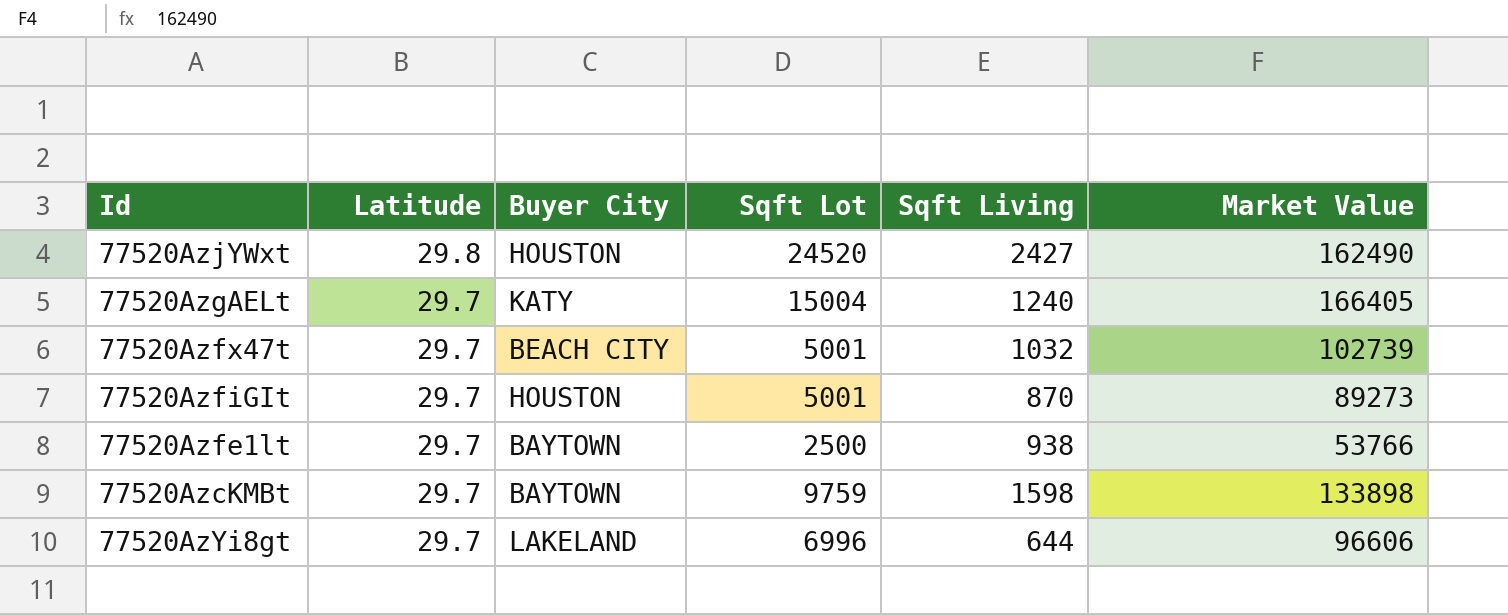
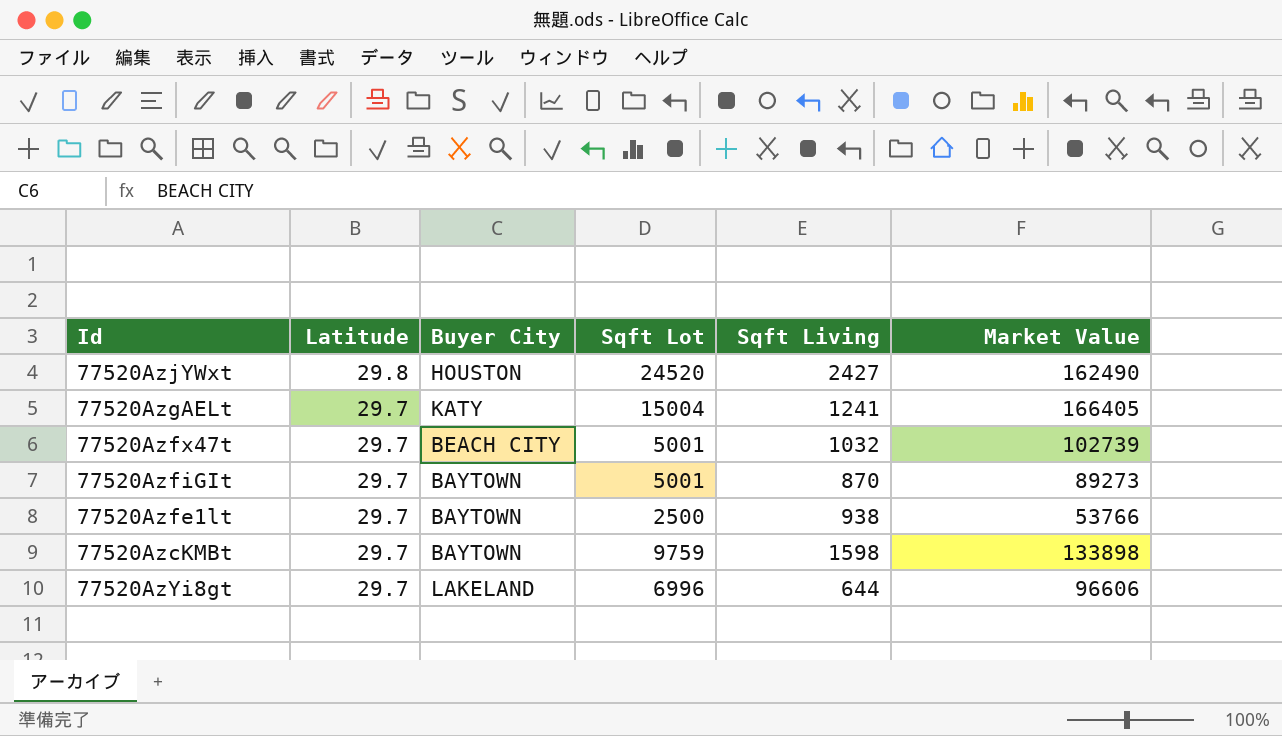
77520AzgAELt | Sqft Living: 1240 -> 1241
77520AzfiGIt | Buyer City: HOUSTON -> BAYTOWN

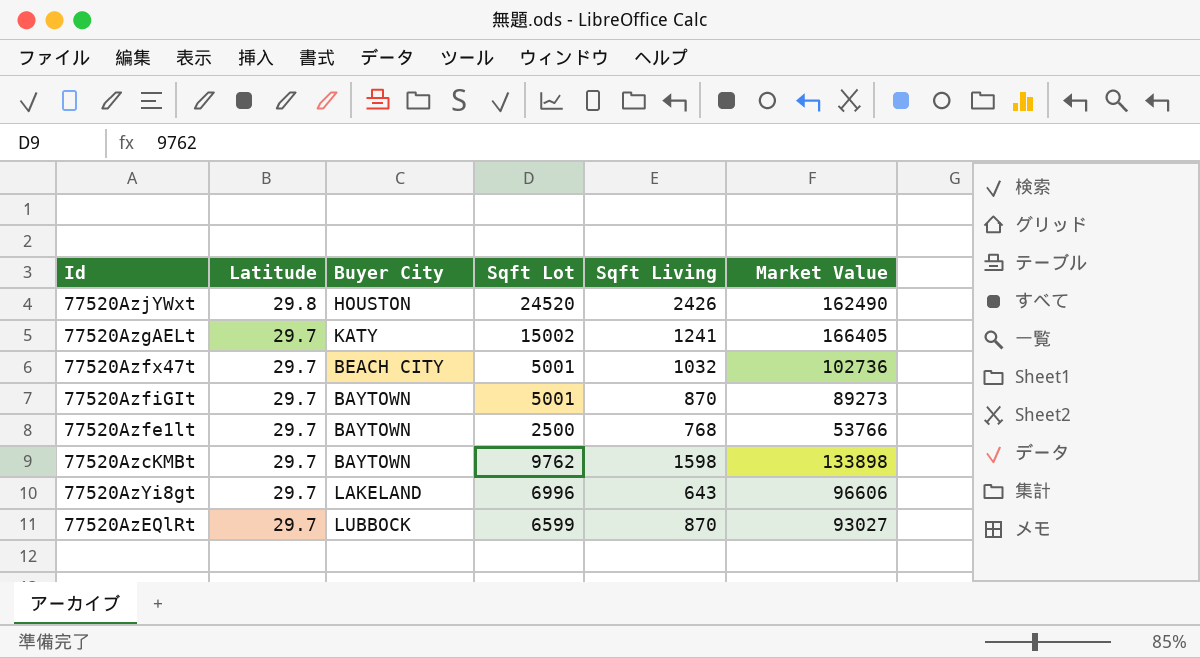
77520AzjYWxt | Sqft Living: 2427 -> 2426
77520AzgAELt | Sqft Lot: 15004 -> 15002
77520Azfx47t | Market Value: 102739 -> 102736
77520Azfe1lt | Sqft Living: 938 -> 768
77520AzcKMBt | Sqft Lot: 9759 -> 9762
77520AzYi8gt | Sqft Living: 644 -> 643
row 77520AzEQlRt: none -> 29.7 | LUBBOCK | 6599 | 870 | 93027

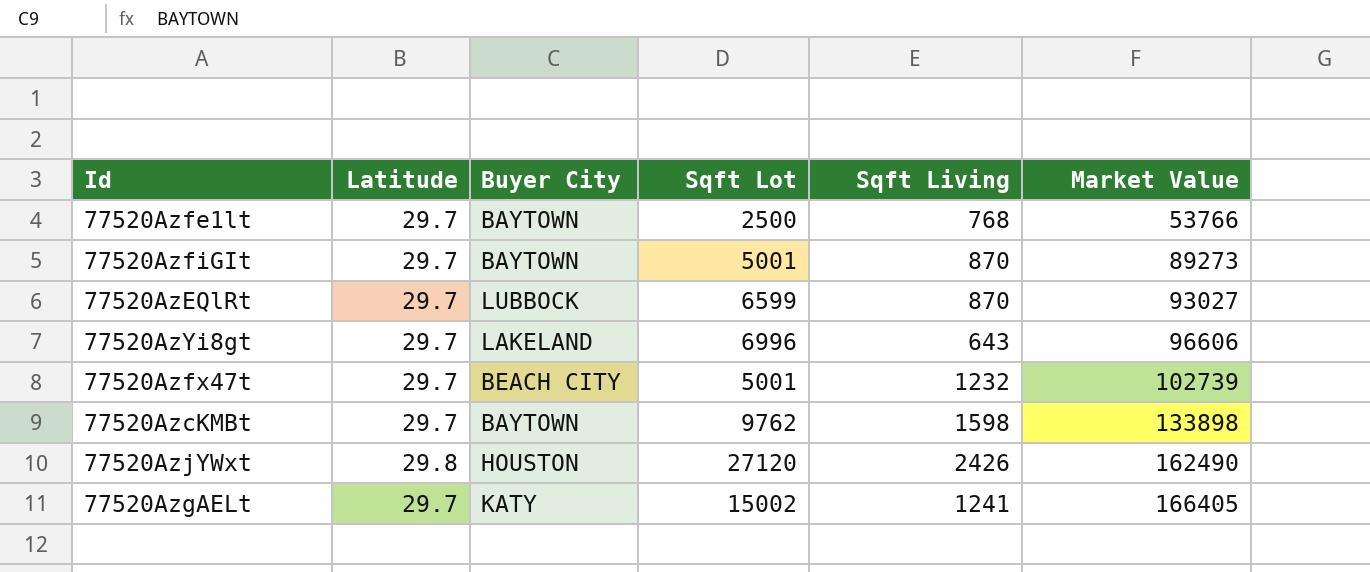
row order: Latitude descending -> Market Value ascending
77520Azfx47t | Sqft Living: 1032 -> 1232
77520Azfx47t | Market Value: 102736 -> 102739
77520AzjYWxt | Sqft Lot: 24520 -> 27120

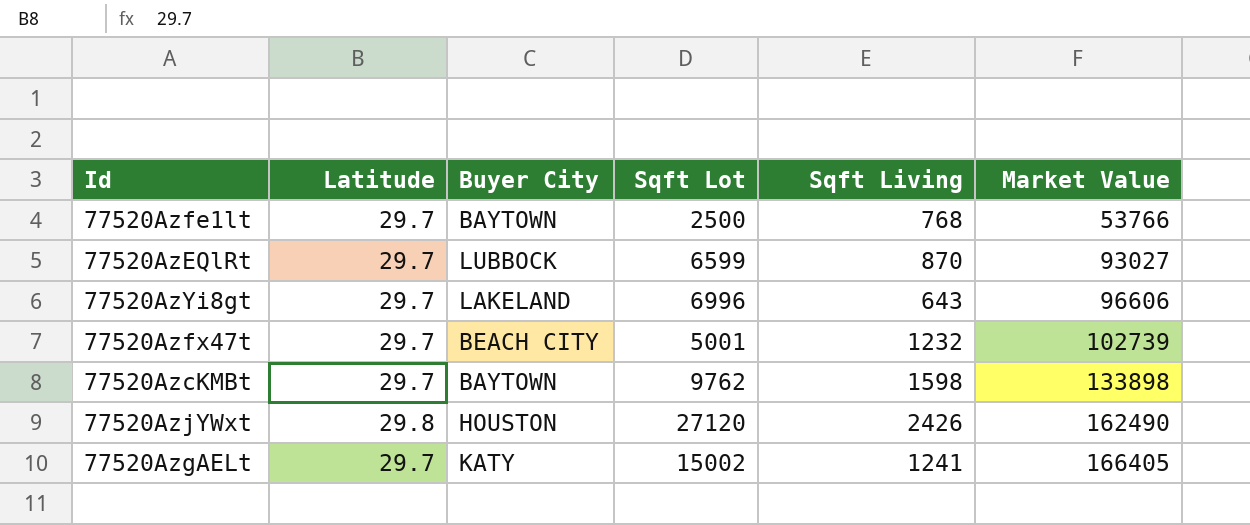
row 77520AzfiGIt: 29.7 | BAYTOWN | 5001 | 870 | 89273 -> none

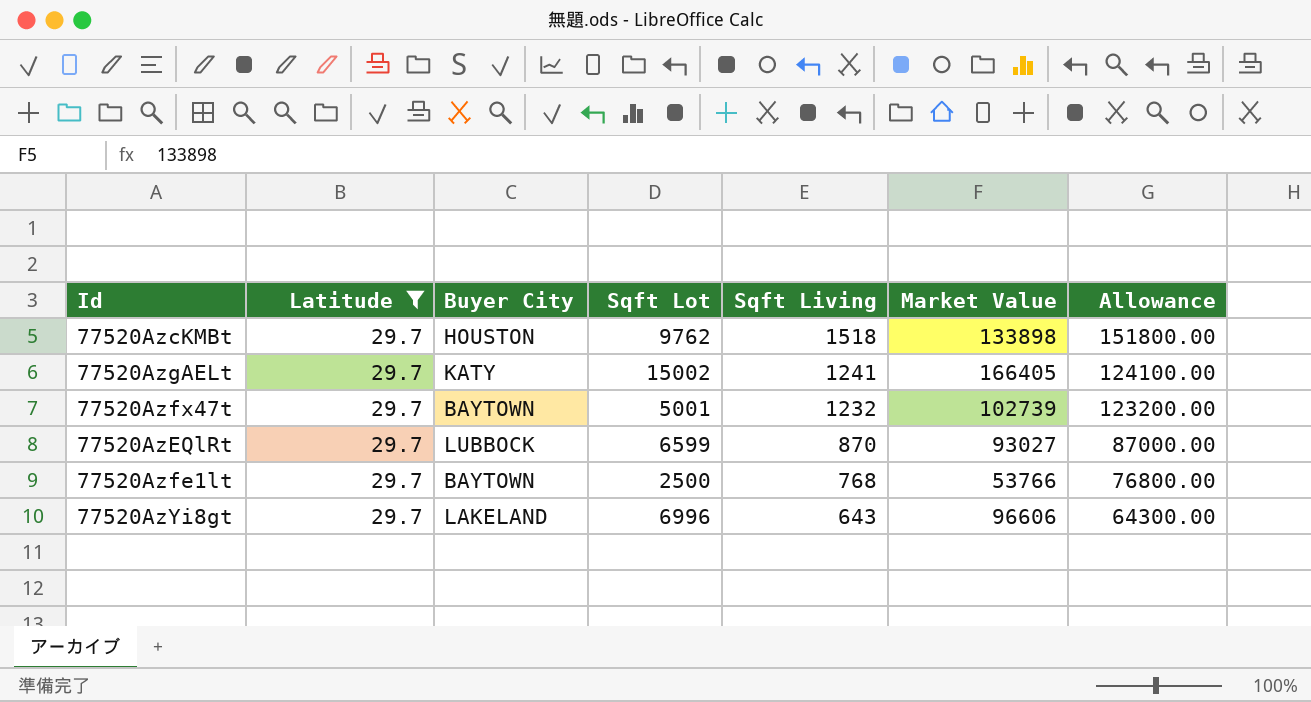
filter: none -> Latitude = 29.7
row order: Market Value ascending -> Sqft Living descending
column Allowance | formula: none -> [Sqft Living] * 100
77520AzcKMBt | Buyer City: BAYTOWN -> HOUSTON
77520AzcKMBt | Sqft Living: 1598 -> 1518
77520Azfx47t | Buyer City: BEACH CITY -> BAYTOWN

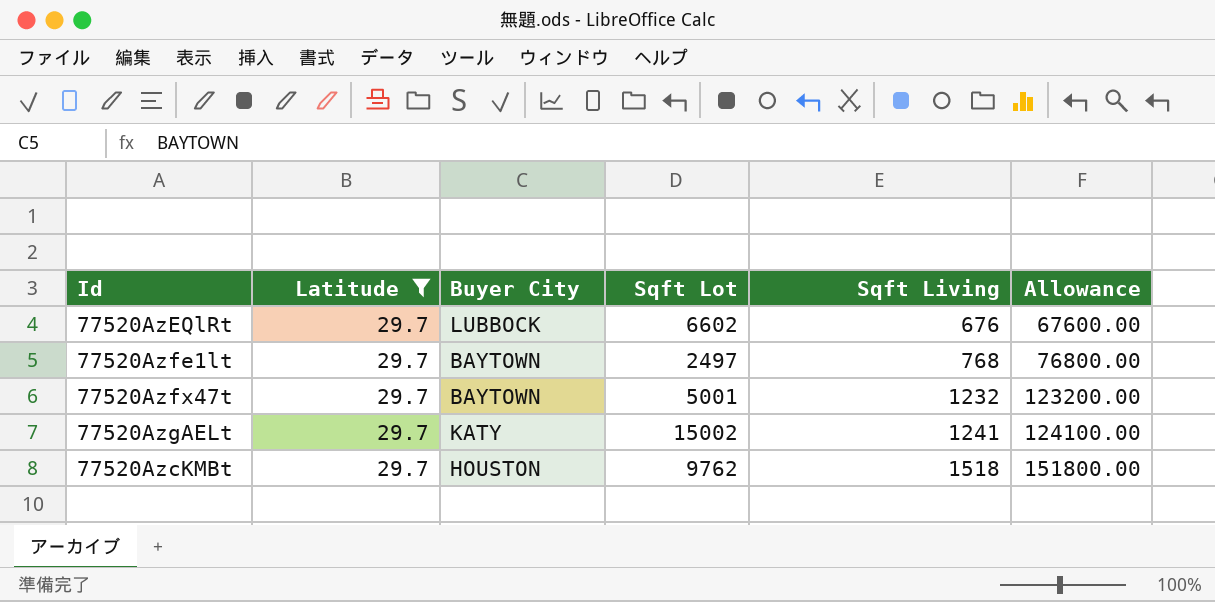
row order: Sqft Living descending -> Sqft Living ascending
column Market Value | position: 6 -> none
row 77520AzYi8gt: 29.7 | LAKELAND | 6996 | 643 | 96606 | 64300.00 -> none
77520AzEQlRt | Sqft Lot: 6599 -> 6602
77520AzEQlRt | Sqft Living: 870 -> 676
77520AzEQlRt | Allowance: 87000.00 -> 67600.00
77520Azfe1lt | Sqft Lot: 2500 -> 2497

